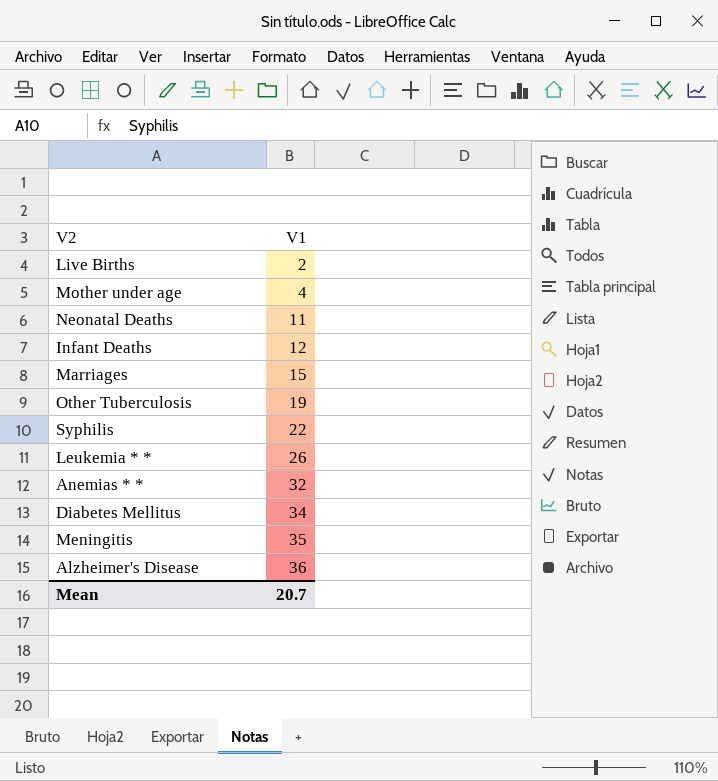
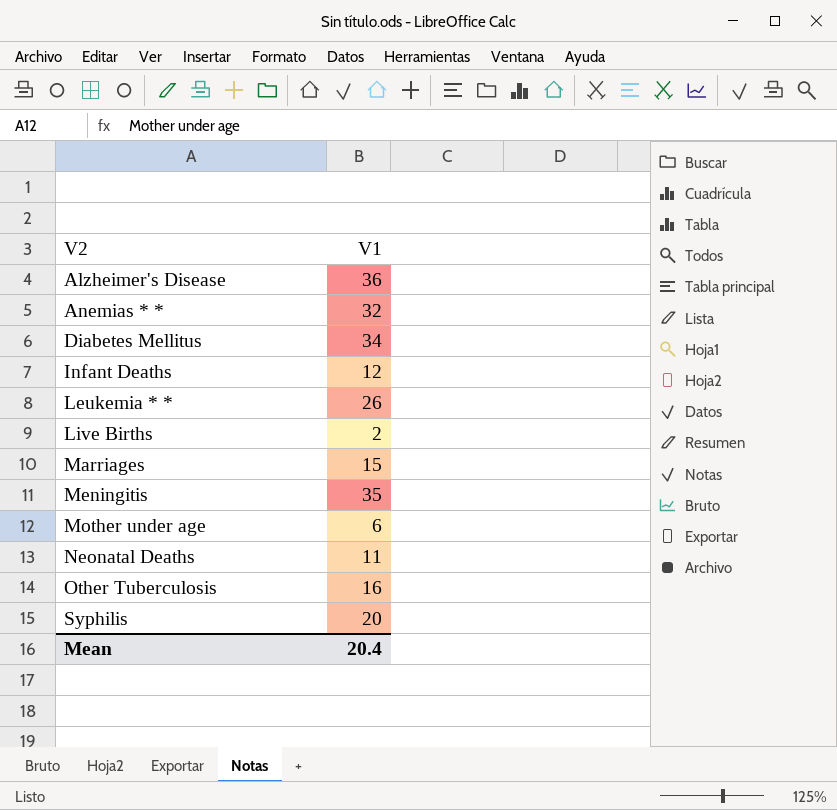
row order: V1 ascending -> V2 ascending
Mother under age | V1: 4 -> 6
Other Tuberculosis | V1: 19 -> 16
Syphilis | V1: 22 -> 20
Mean | V1: 20.7 -> 20.4

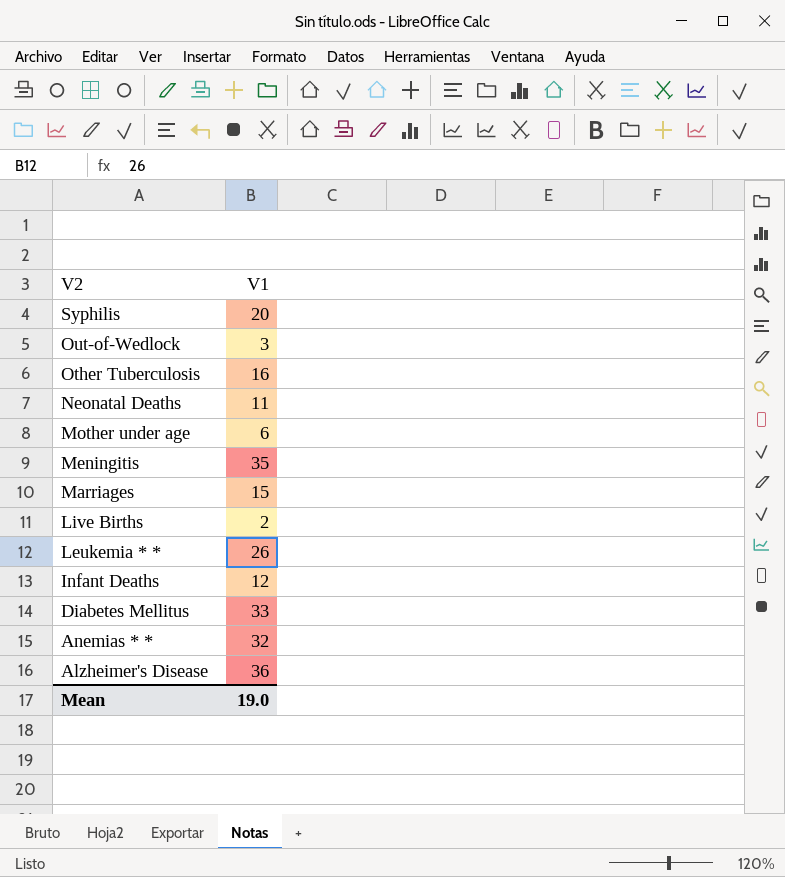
row order: V2 ascending -> V2 descending
row Out-of-Wedlock: none -> 3
Diabetes Mellitus | V1: 34 -> 33
Mean | V1: 20.4 -> 19.0

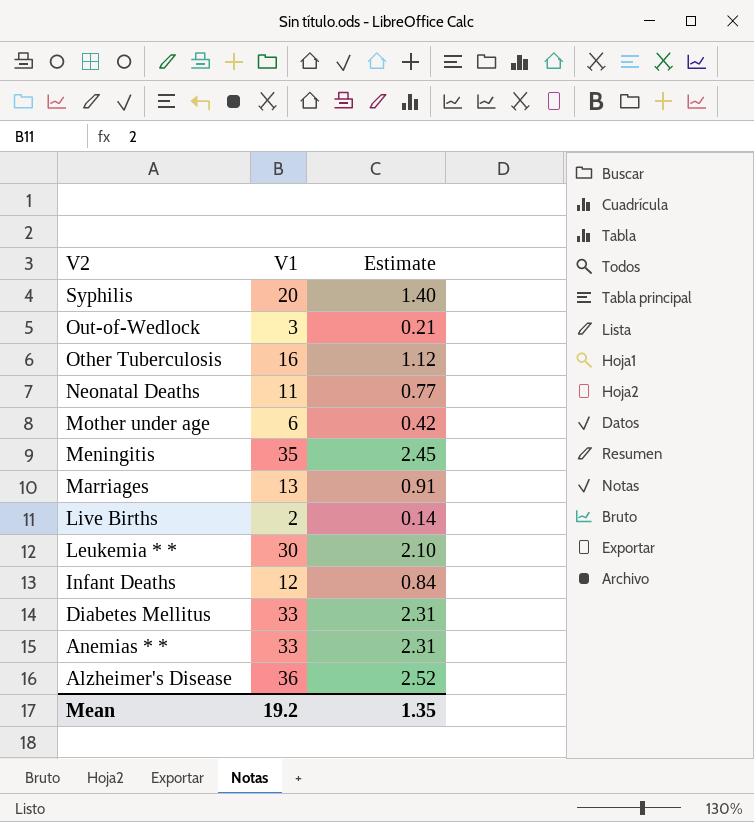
column Estimate | formula: none -> [V1] * 0.07
Marriages | V1: 15 -> 13
Leukemia * * | V1: 26 -> 30
Anemias * * | V1: 32 -> 33
Mean | V1: 19.0 -> 19.2

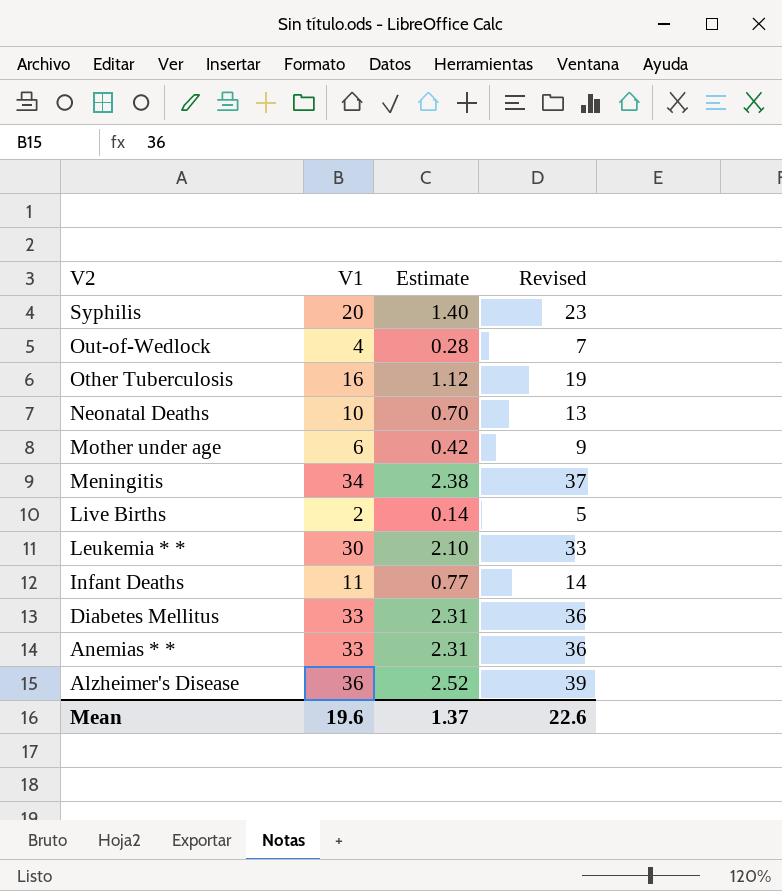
column Revised | formula: none -> [V1] + 3
row Marriages: 13 | 0.91 -> none
Out-of-Wedlock | V1: 3 -> 4
Out-of-Wedlock | Estimate: 0.21 -> 0.28
Neonatal Deaths | V1: 11 -> 10
Neonatal Deaths | Estimate: 0.77 -> 0.70
Meningitis | V1: 35 -> 34
Meningitis | Estimate: 2.45 -> 2.38
Infant Deaths | V1: 12 -> 11
Infant Deaths | Estimate: 0.84 -> 0.77
Mean | V1: 19.2 -> 19.6
Mean | Estimate: 1.35 -> 1.37

